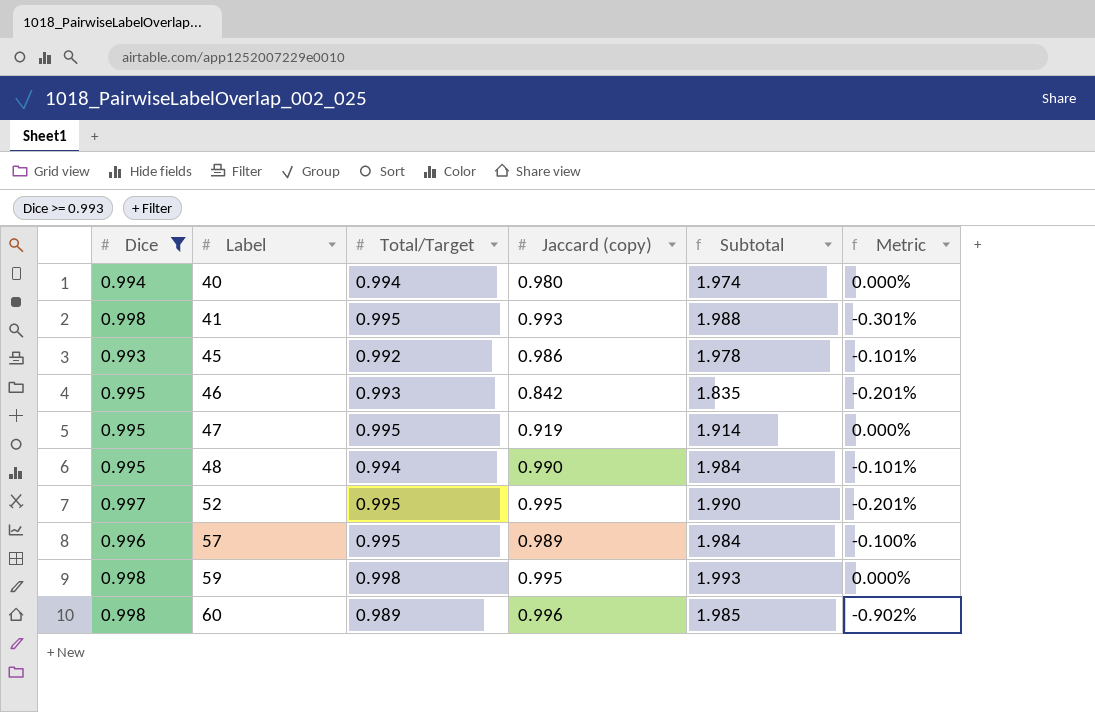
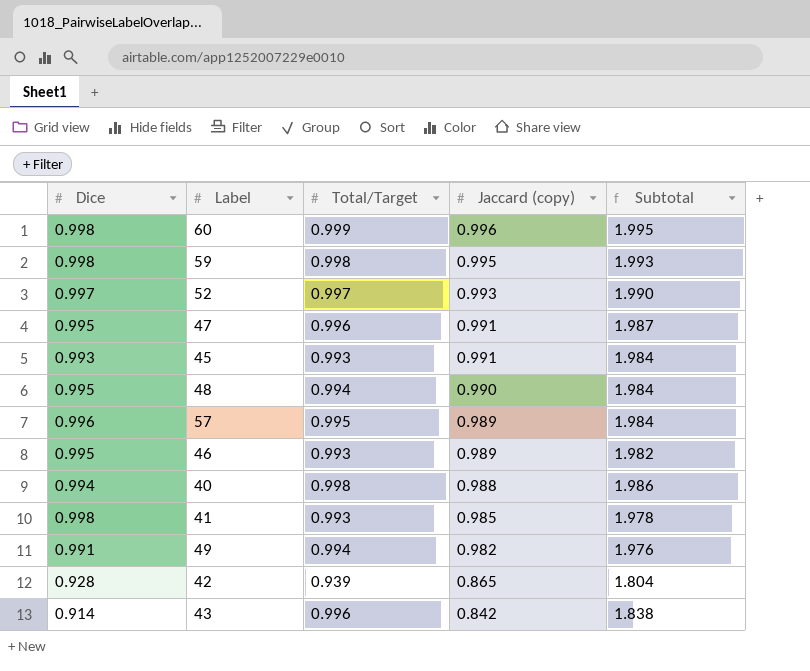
filter: Dice >= 0.993 -> none
row order: Label ascending -> Jaccard (copy) descending
column Metric | formula: ([Total/Target] - [Dice]) / [Dice] -> none
60 | Total/Target: 0.989 -> 0.999
60 | Subtotal: 1.985 -> 1.995
52 | Total/Target: 0.995 -> 0.997
52 | Jaccard (copy): 0.995 -> 0.993
47 | Total/Target: 0.995 -> 0.996
47 | Jaccard (copy): 0.919 -> 0.991
47 | Subtotal: 1.914 -> 1.987
45 | Total/Target: 0.992 -> 0.993
45 | Jaccard (copy): 0.986 -> 0.991
45 | Subtotal: 1.978 -> 1.984
46 | Jaccard (copy): 0.842 -> 0.989
46 | Subtotal: 1.835 -> 1.982
40 | Total/Target: 0.994 -> 0.998
40 | Jaccard (copy): 0.980 -> 0.988
40 | Subtotal: 1.974 -> 1.986
41 | Total/Target: 0.995 -> 0.993
41 | Jaccard (copy): 0.993 -> 0.985
41 | Subtotal: 1.988 -> 1.978

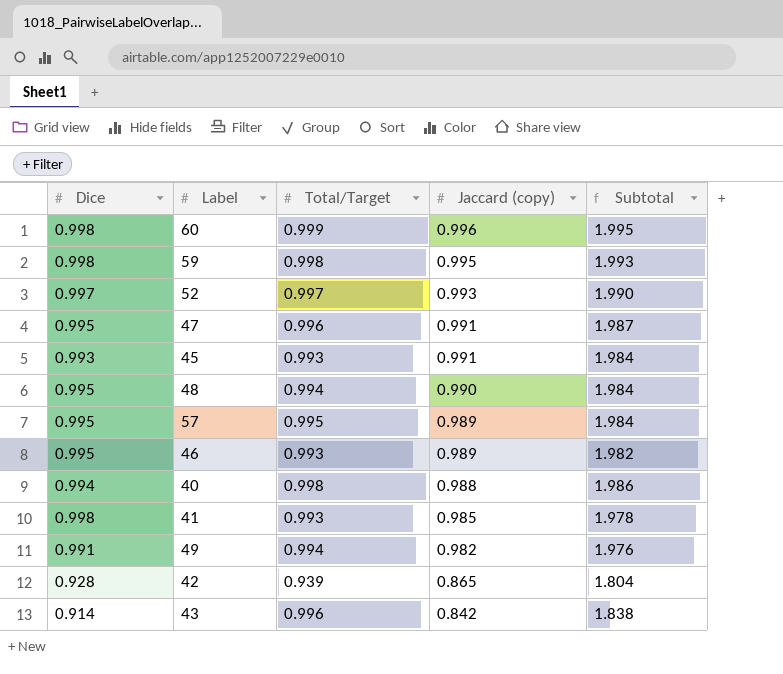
57 | Dice: 0.996 -> 0.995

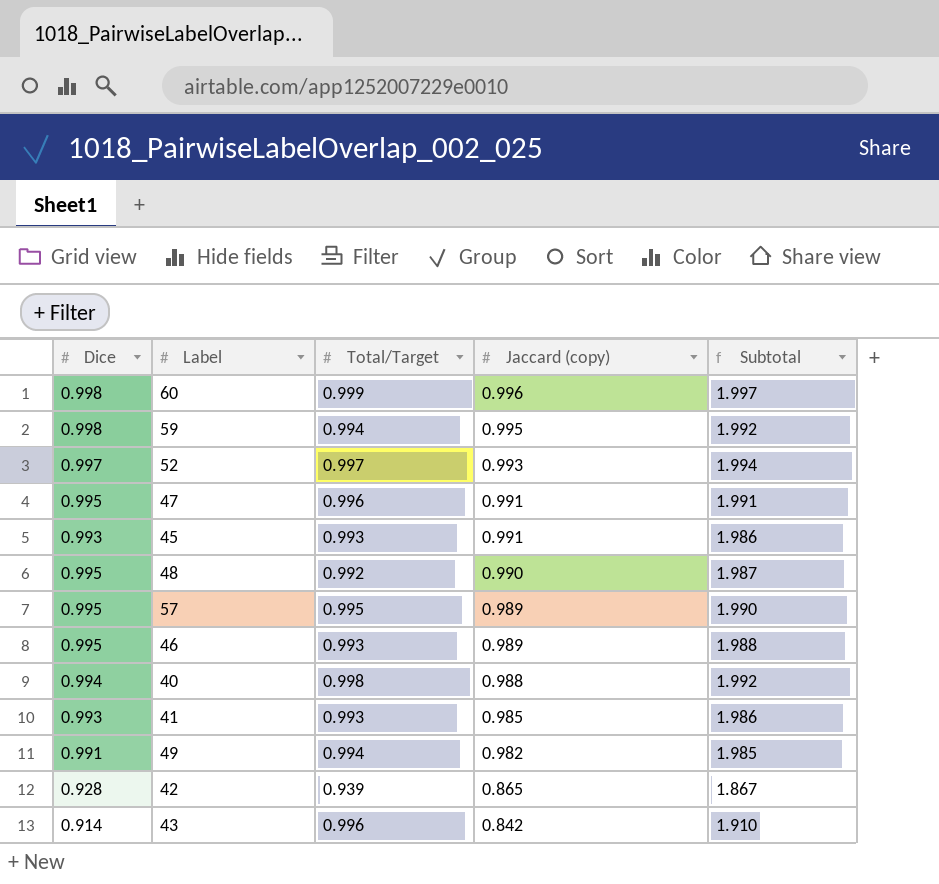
column Subtotal | formula: [Total/Target] + [Jaccard (copy)] -> [Dice] + [Total/Target]
59 | Total/Target: 0.998 -> 0.994
48 | Total/Target: 0.994 -> 0.992
41 | Dice: 0.998 -> 0.993

